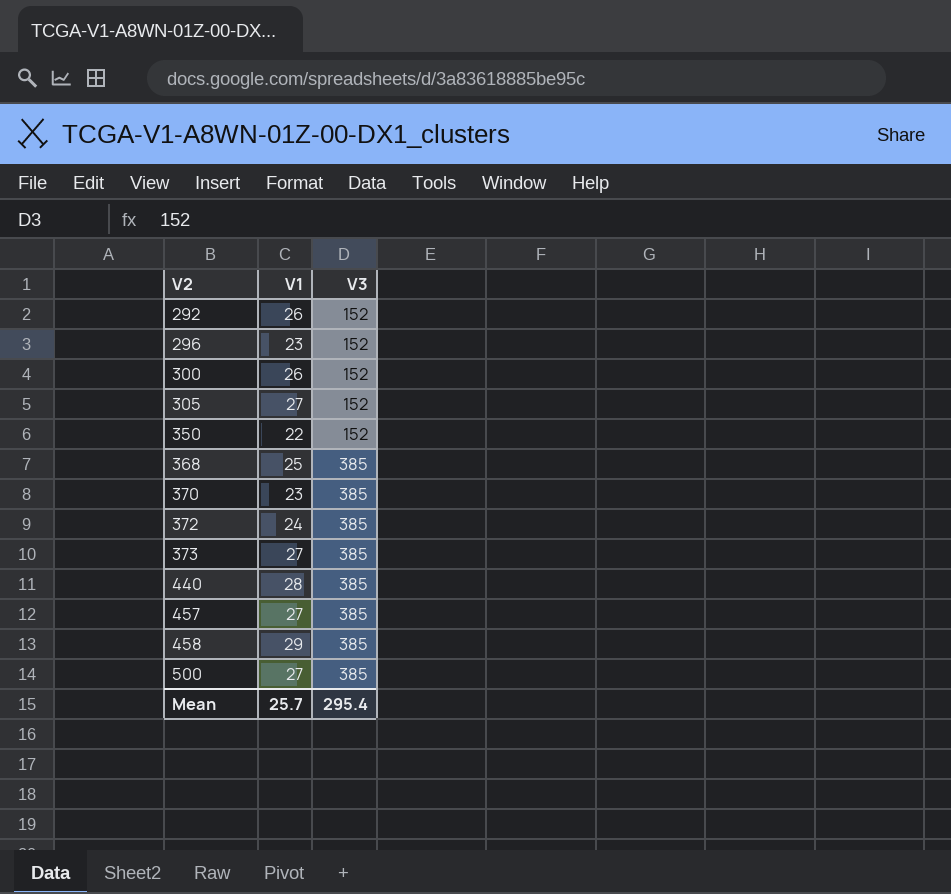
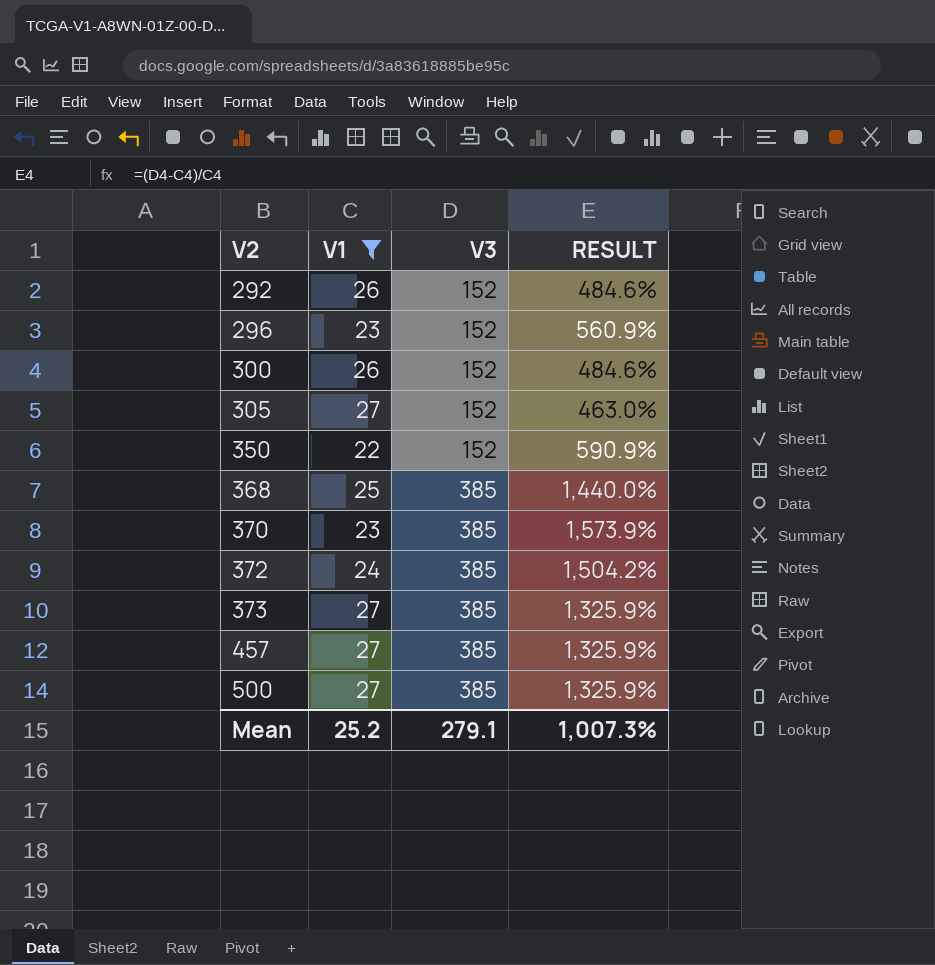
filter: none -> V1 <= 27
column RESULT | formula: none -> ([V3] - [V1]) / [V1]
Mean | V1: 25.7 -> 25.2
Mean | V3: 295.4 -> 279.1

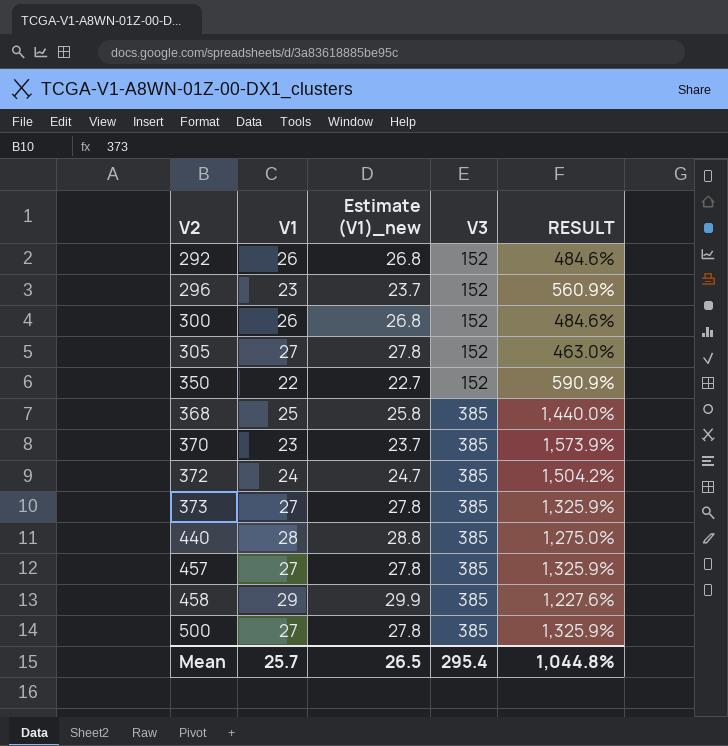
filter: V1 <= 27 -> none
column Estimate (V1)_new | formula: none -> [V1] * 1.03
Mean | V1: 25.2 -> 25.7
Mean | V3: 279.1 -> 295.4
Mean | RESULT: 1,007.3% -> 1,044.8%

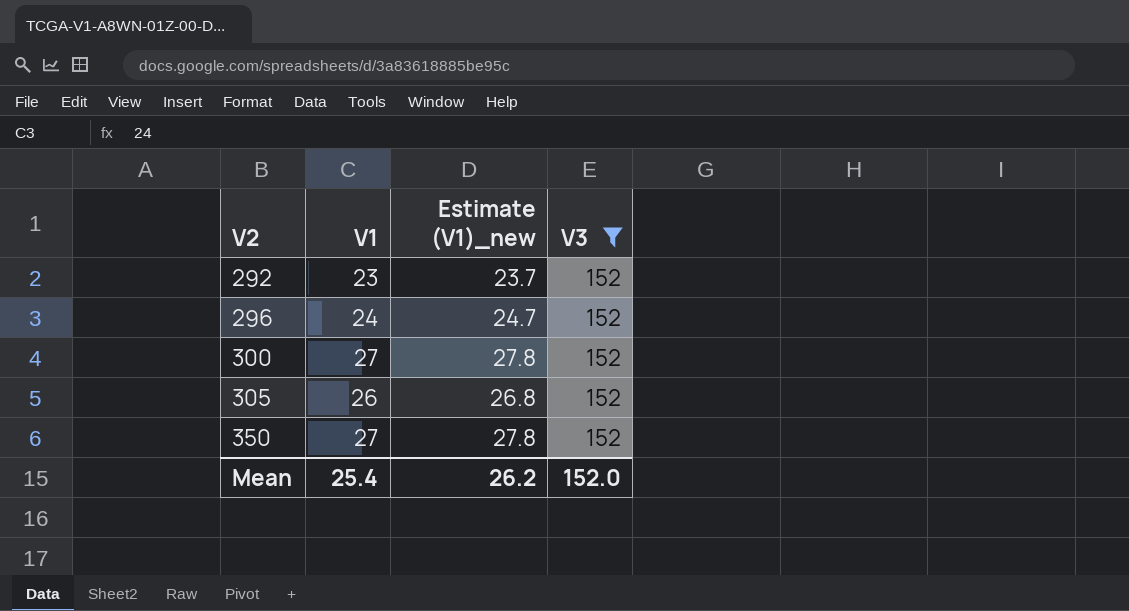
filter: none -> V3 = 152
column RESULT | formula: ([V3] - [V1]) / [V1] -> none
292 | V1: 26 -> 23
292 | Estimate (V1)_new: 26.8 -> 23.7
296 | V1: 23 -> 24
296 | Estimate (V1)_new: 23.7 -> 24.7
300 | V1: 26 -> 27
300 | Estimate (V1)_new: 26.8 -> 27.8
305 | V1: 27 -> 26
305 | Estimate (V1)_new: 27.8 -> 26.8
350 | V1: 22 -> 27
350 | Estimate (V1)_new: 22.7 -> 27.8
Mean | V1: 25.7 -> 25.4
Mean | Estimate (V1)_new: 26.5 -> 26.2
Mean | V3: 295.4 -> 152.0

